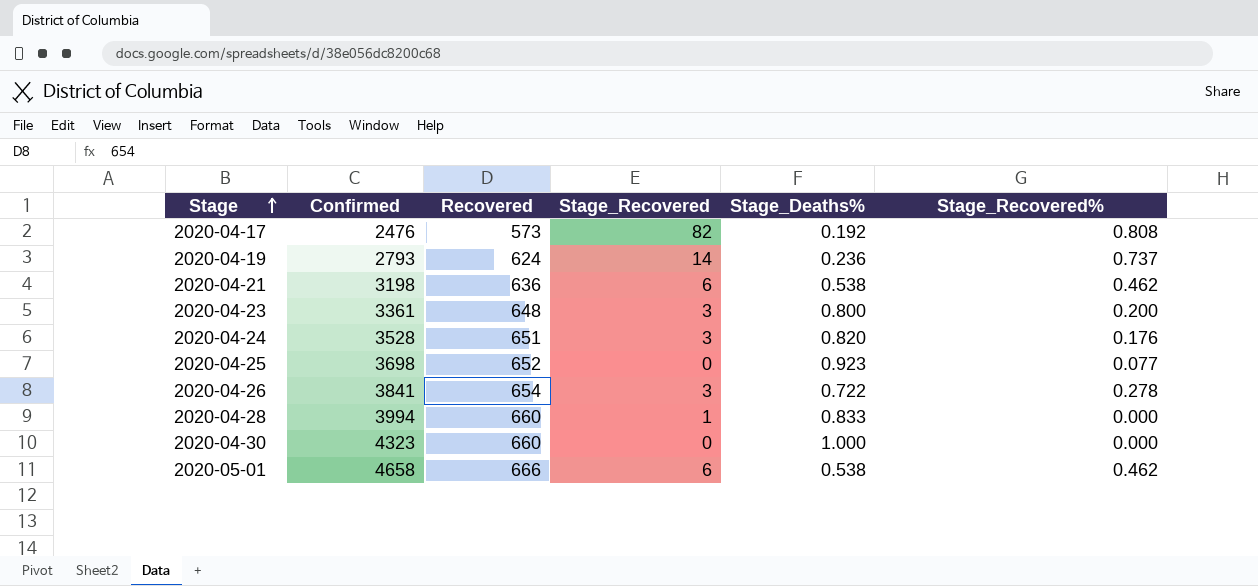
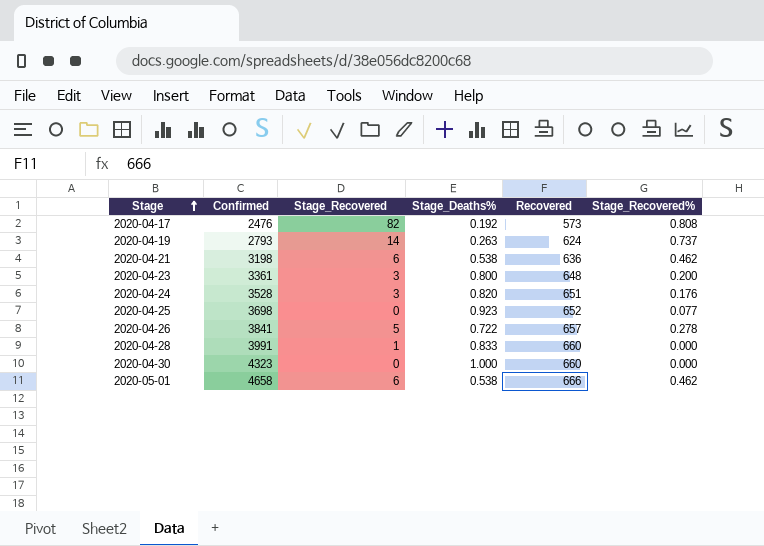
column Recovered | position: 3 -> 5
2020-04-19 | Stage_Deaths%: 0.236 -> 0.263
2020-04-26 | Stage_Recovered: 3 -> 5
2020-04-26 | Recovered: 654 -> 657
2020-04-28 | Confirmed: 3994 -> 3991

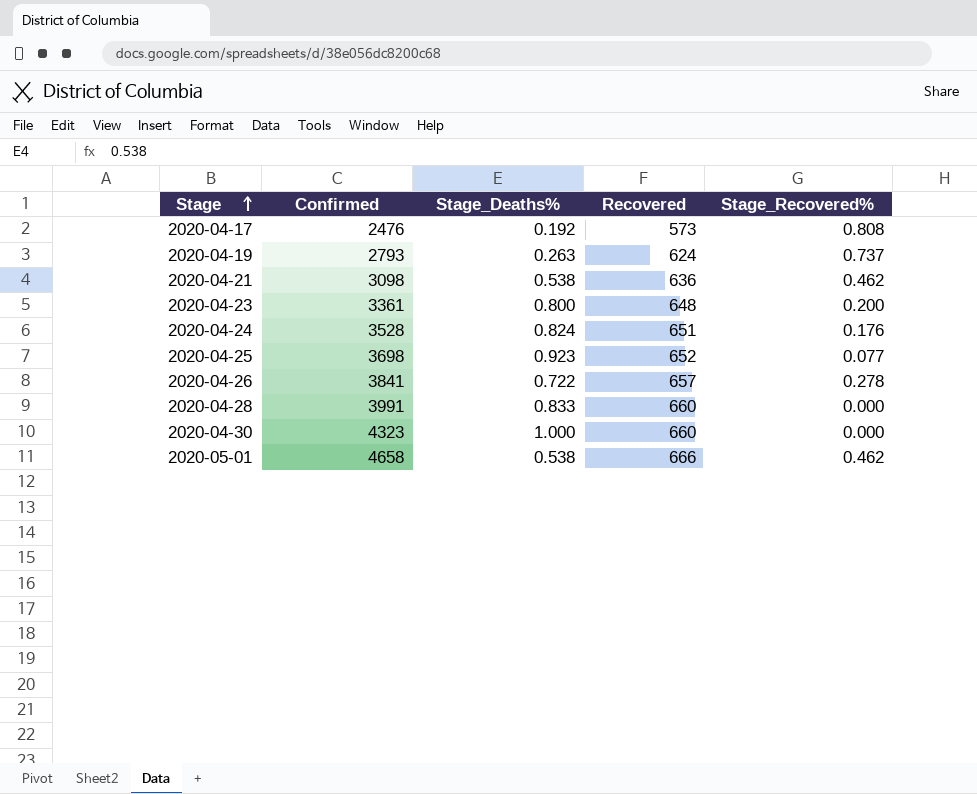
column Stage_Recovered | position: 3 -> none
2020-04-21 | Confirmed: 3198 -> 3098
2020-04-24 | Stage_Deaths%: 0.820 -> 0.824

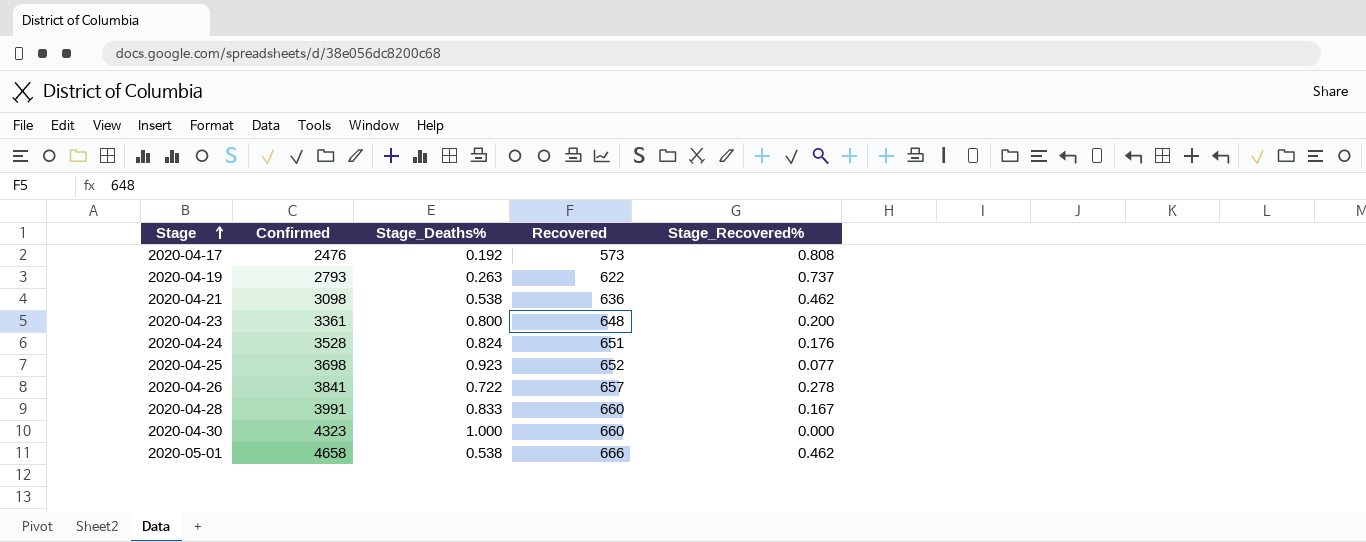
2020-04-19 | Recovered: 624 -> 622
2020-04-28 | Stage_Recovered%: 0.000 -> 0.167

